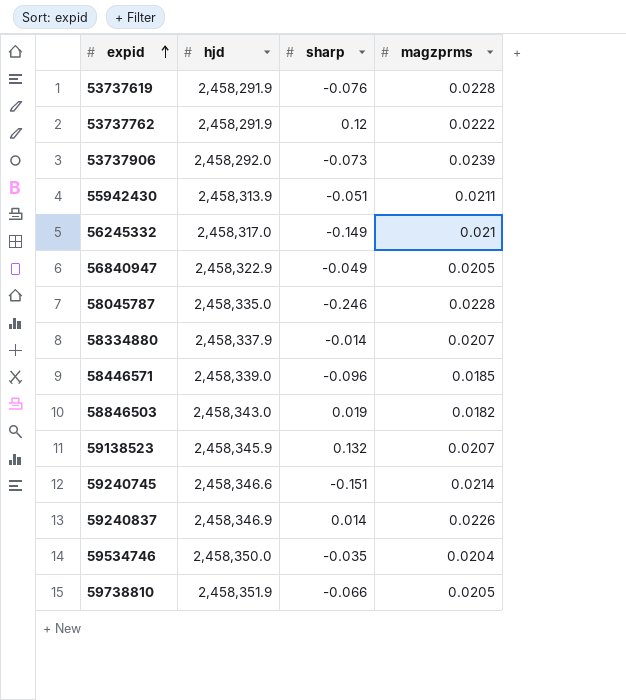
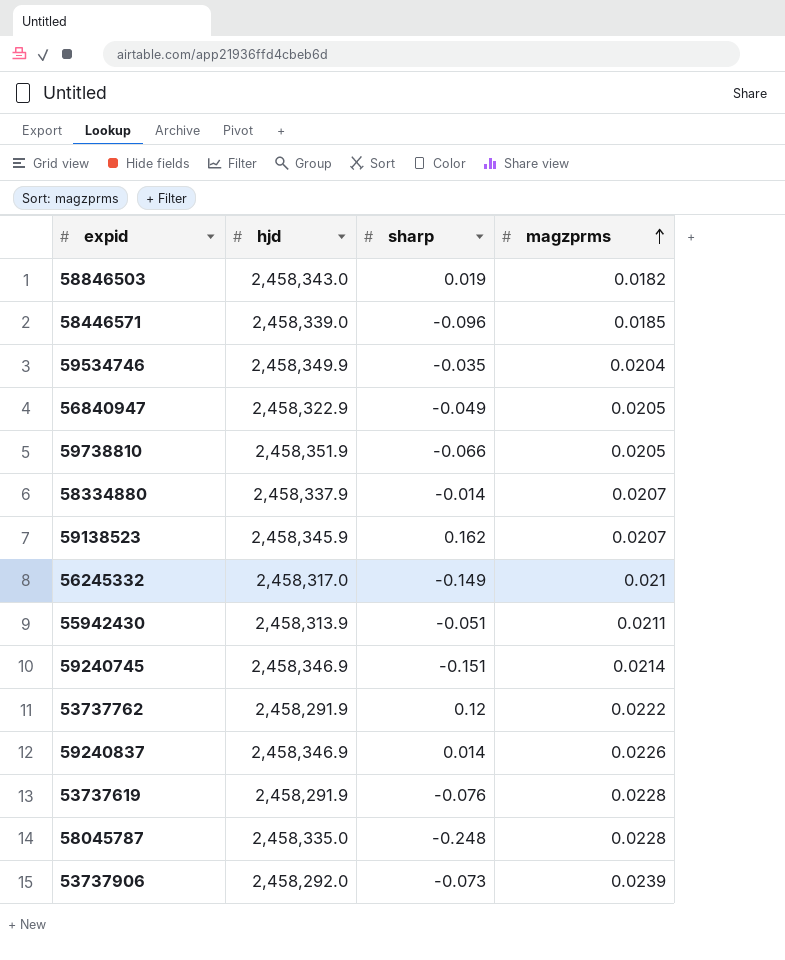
row order: expid ascending -> magzprms ascending
59534746 | hjd: 2,458,350.0 -> 2,458,349.9
59138523 | sharp: 0.132 -> 0.162
59240745 | hjd: 2,458,346.6 -> 2,458,346.9
58045787 | sharp: -0.246 -> -0.248

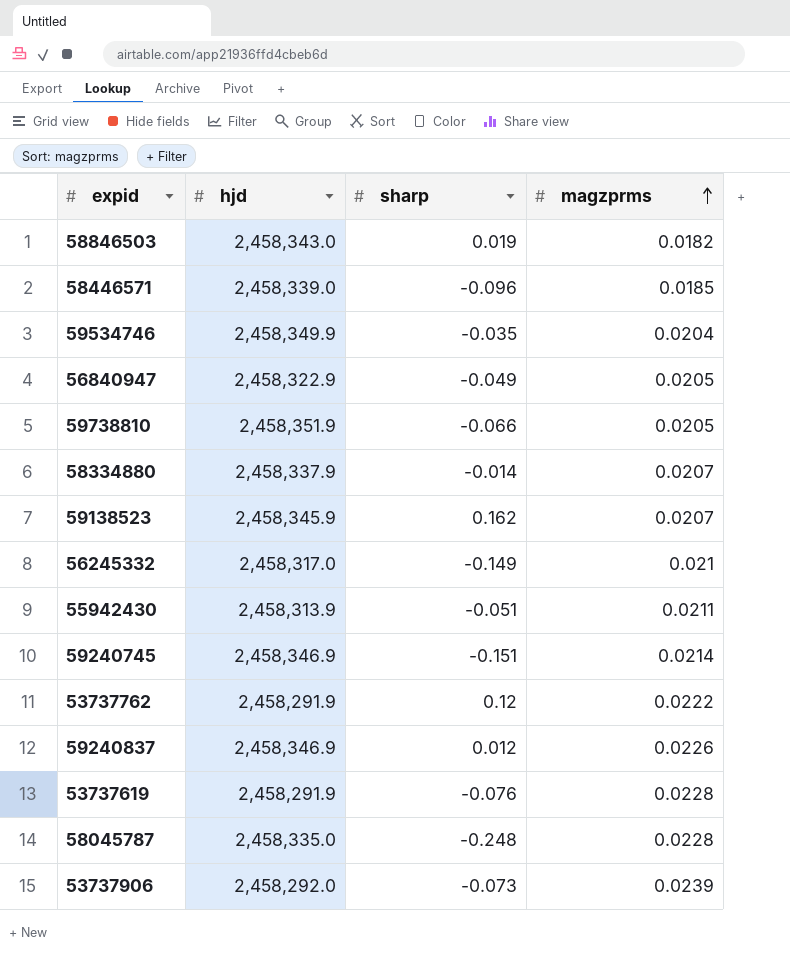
59240837 | sharp: 0.014 -> 0.012

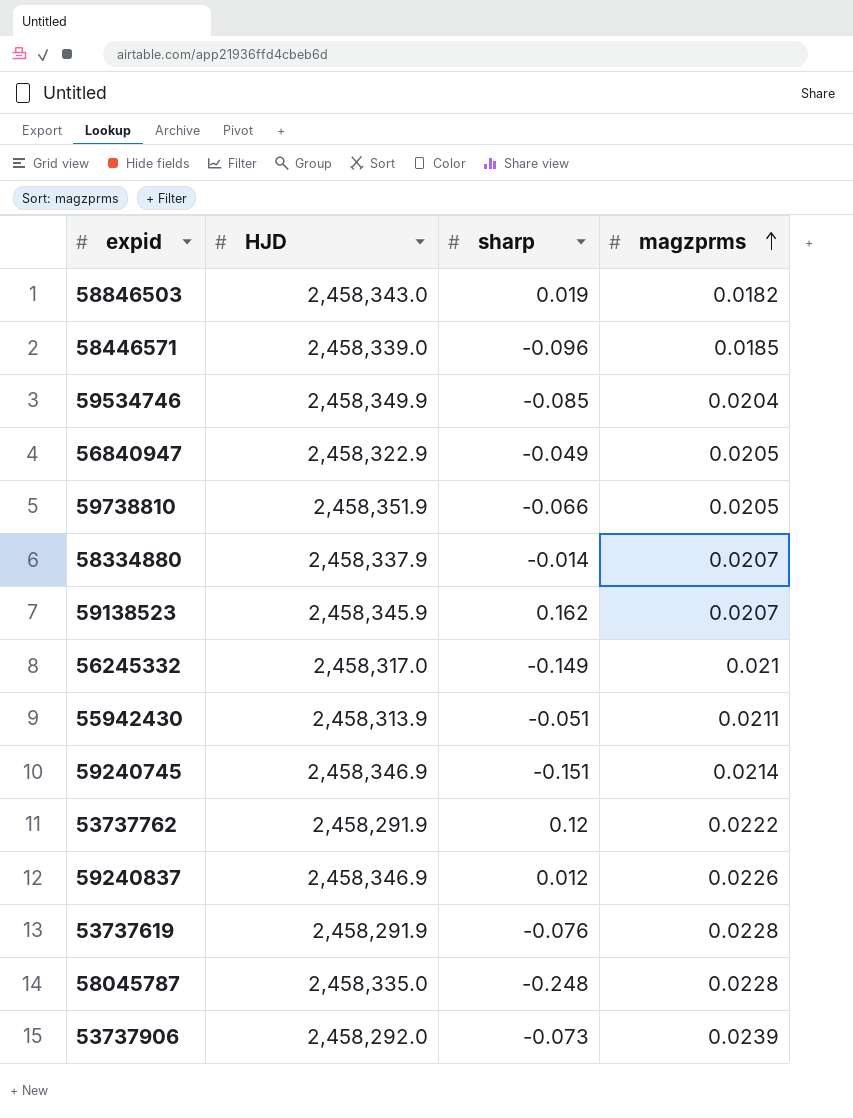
column name: hjd -> HJD
59534746 | sharp: -0.035 -> -0.085

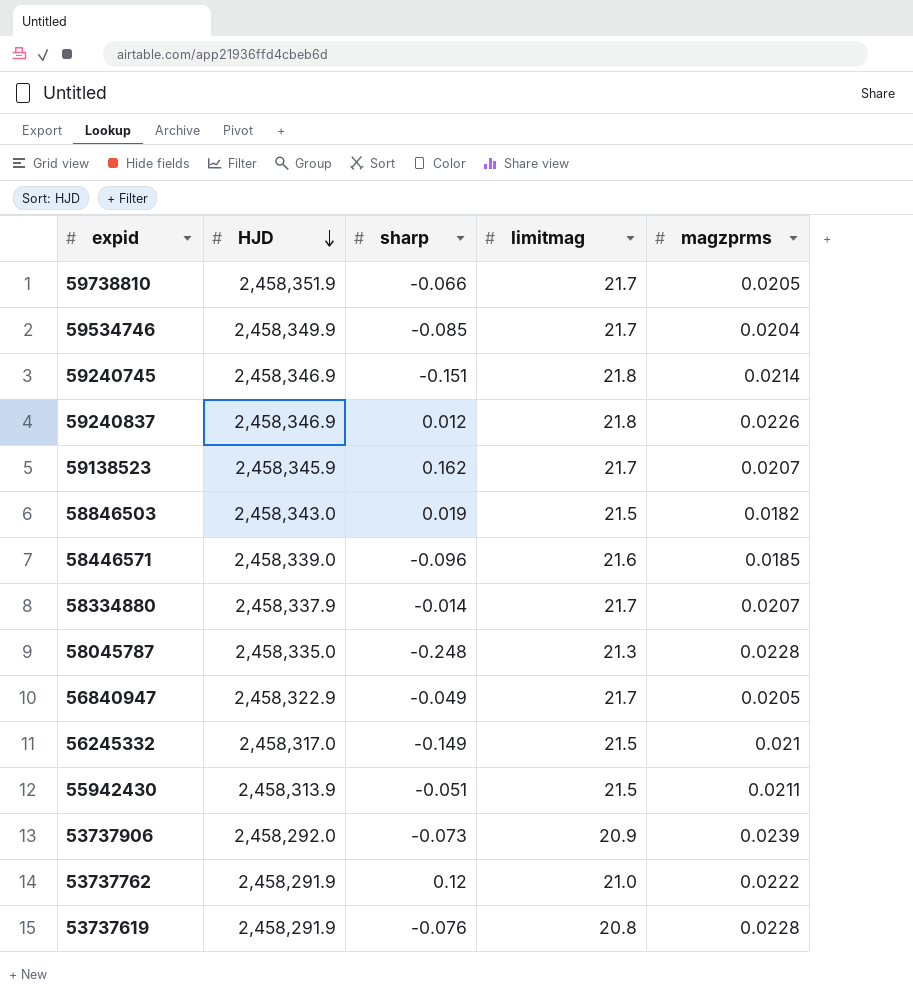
row order: magzprms ascending -> HJD descending
column limitmag | position: none -> 4

